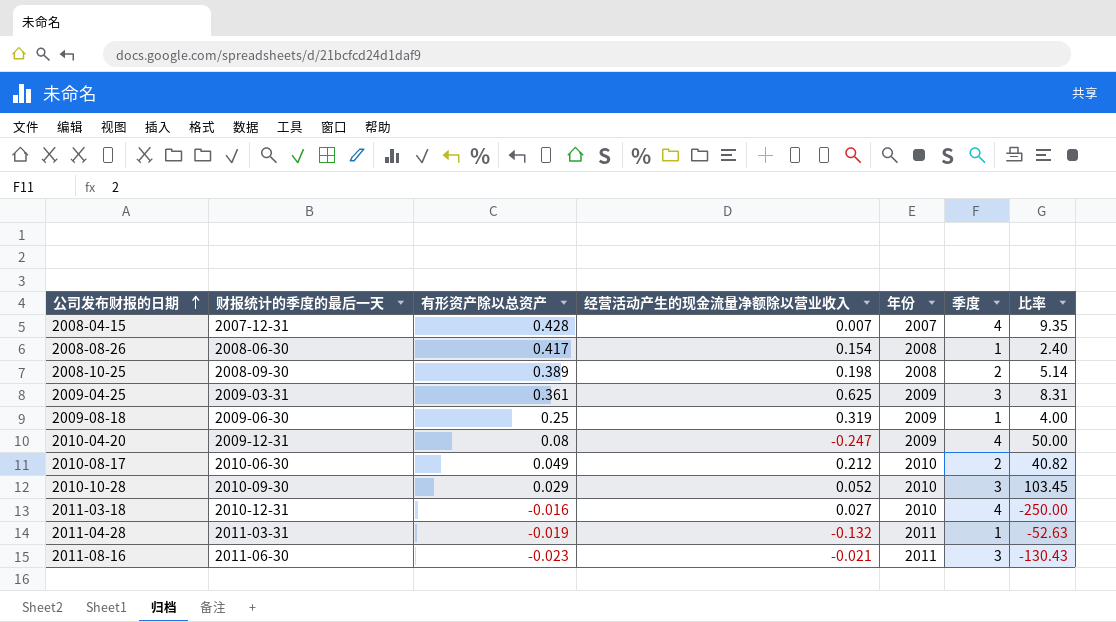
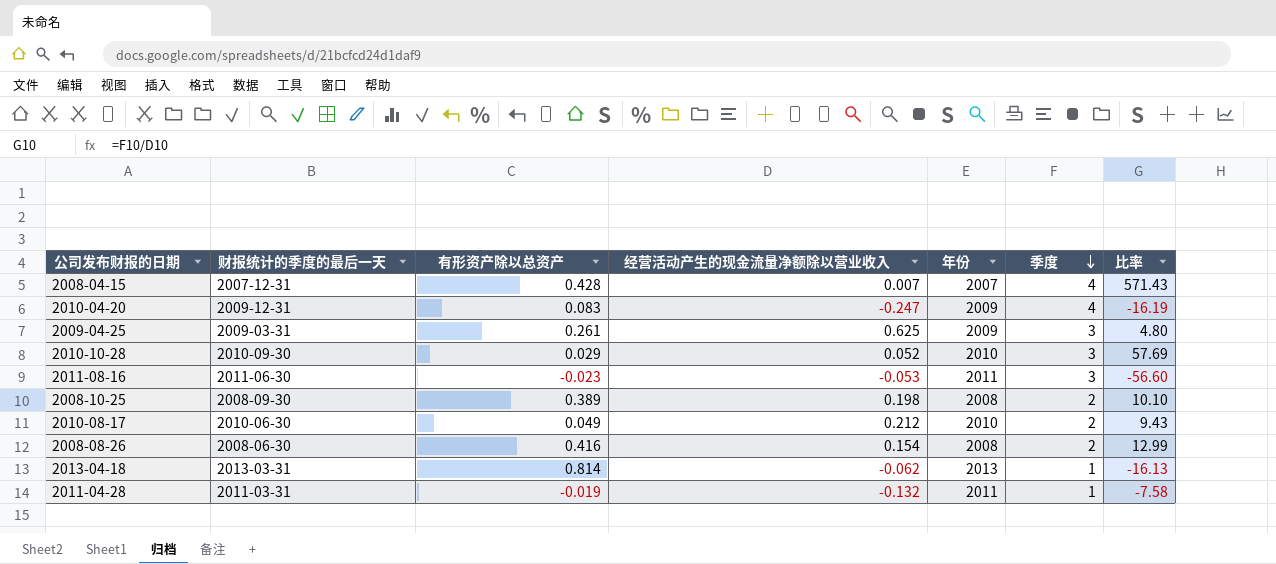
row order: 公司发布财报的日期 ascending -> 季度 descending
column 比率 | formula: [季度] / [有形资产除以总资产] -> [季度] / [经营活动产生的现金流量净额除以营业收入]
row 2009-08-18: 2009-06-30 | 0.25 | 0.319 | 2009 | 1 | 4.00 -> none
row 2011-03-18: 2010-12-31 | -0.016 | 0.027 | 2010 | 4 | -250.00 -> none
2010-04-20 | 有形资产除以总资产: 0.08 -> 0.083
2009-04-25 | 有形资产除以总资产: 0.361 -> 0.261
2011-08-16 | 经营活动产生的现金流量净额除以营业收入: -0.021 -> -0.053
2008-08-26 | 有形资产除以总资产: 0.417 -> 0.416
2008-08-26 | 季度: 1 -> 2
row 2013-04-18: none -> 2013-03-31 | 0.814 | -0.062 | 2013 | 1 | -16.13

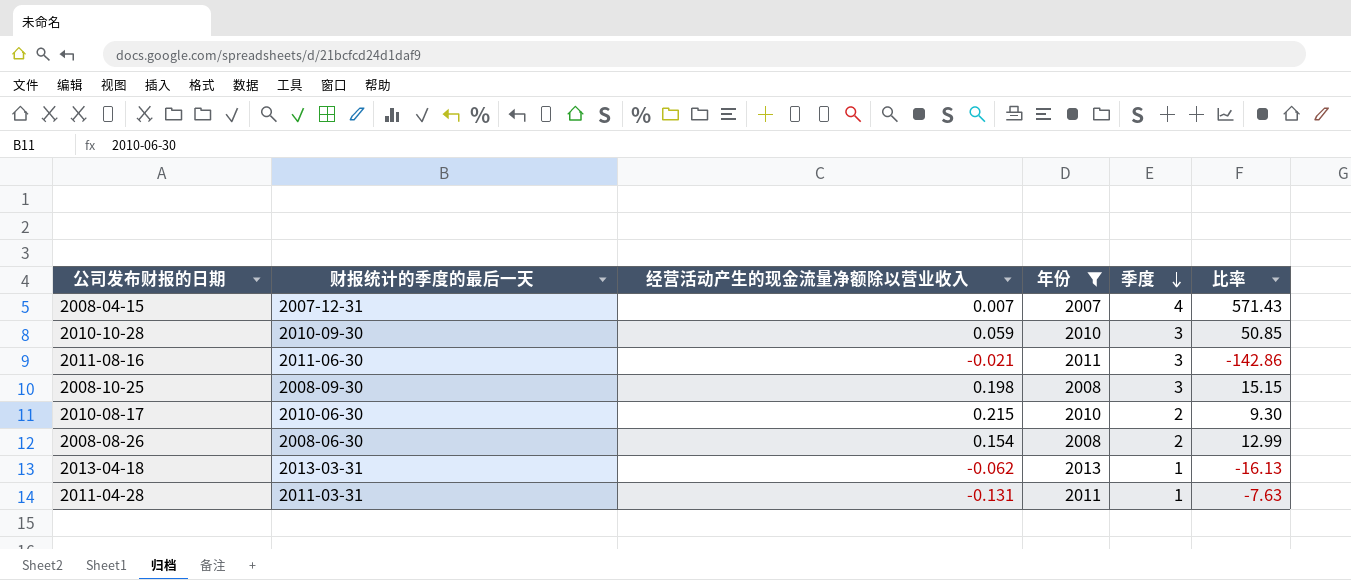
filter: none -> 年份 != 2009
column 有形资产除以总资产 | position: 3 -> none
2010-10-28 | 经营活动产生的现金流量净额除以营业收入: 0.052 -> 0.059
2010-10-28 | 比率: 57.69 -> 50.85
2011-08-16 | 经营活动产生的现金流量净额除以营业收入: -0.053 -> -0.021
2011-08-16 | 比率: -56.60 -> -142.86
2008-10-25 | 季度: 2 -> 3
2008-10-25 | 比率: 10.10 -> 15.15
2010-08-17 | 经营活动产生的现金流量净额除以营业收入: 0.212 -> 0.215
2010-08-17 | 比率: 9.43 -> 9.30
2011-04-28 | 经营活动产生的现金流量净额除以营业收入: -0.132 -> -0.131
2011-04-28 | 比率: -7.58 -> -7.63

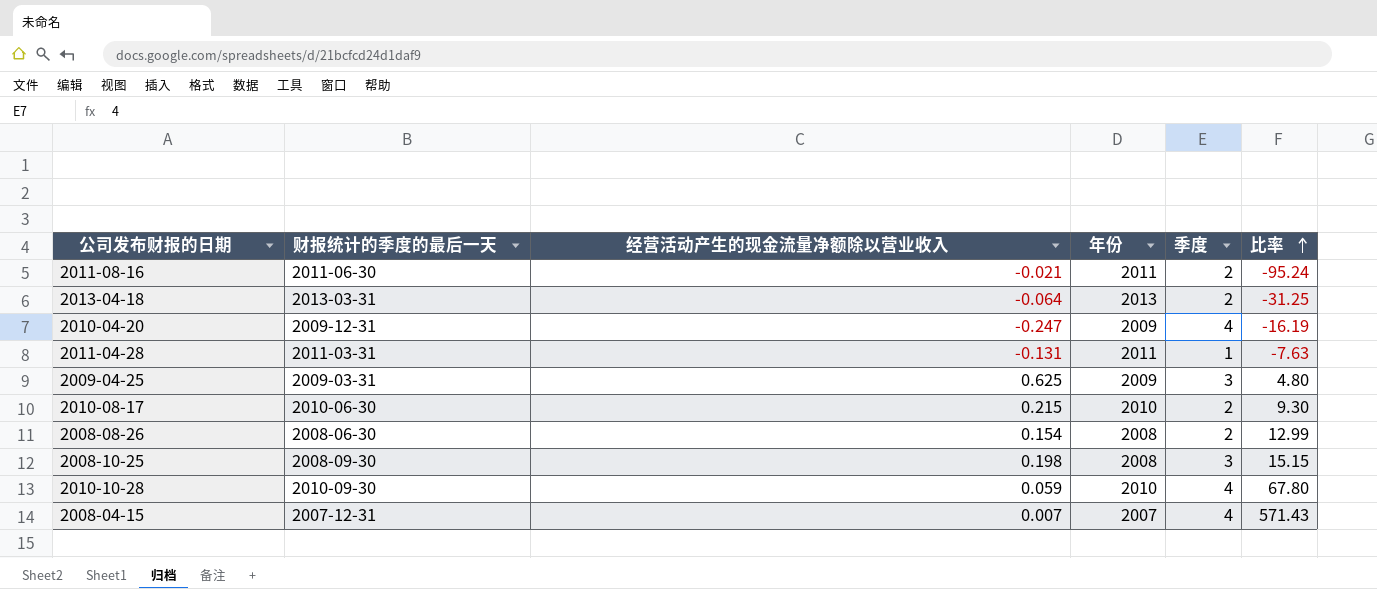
filter: 年份 != 2009 -> none
row order: 季度 descending -> 比率 ascending
2011-08-16 | 季度: 3 -> 2
2011-08-16 | 比率: -142.86 -> -95.24
2013-04-18 | 经营活动产生的现金流量净额除以营业收入: -0.062 -> -0.064
2013-04-18 | 季度: 1 -> 2
2013-04-18 | 比率: -16.13 -> -31.25
2010-10-28 | 季度: 3 -> 4
2010-10-28 | 比率: 50.85 -> 67.80

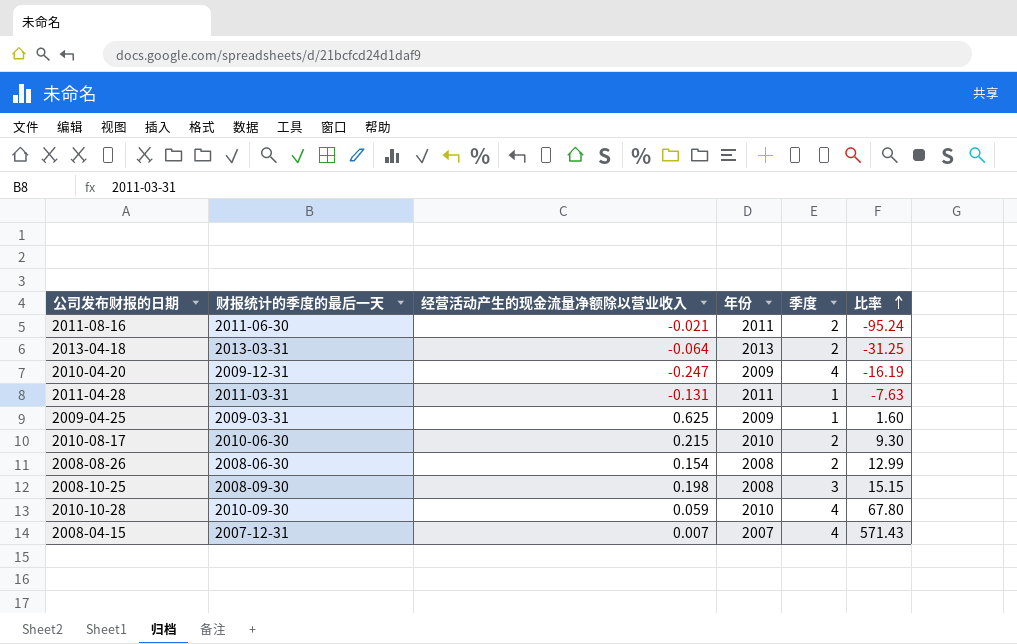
2009-04-25 | 季度: 3 -> 1
2009-04-25 | 比率: 4.80 -> 1.60

